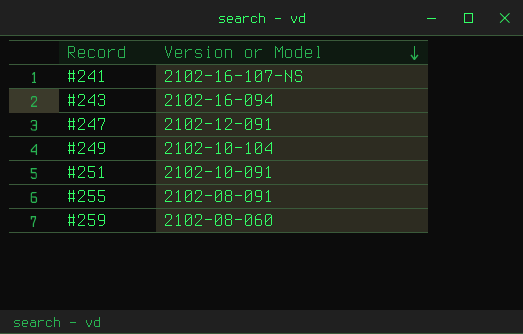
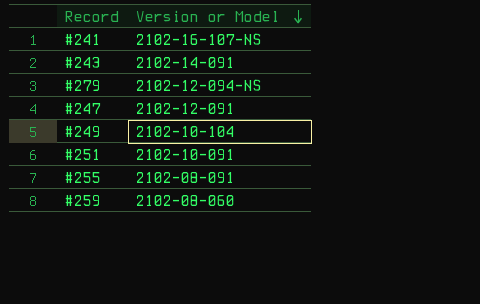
#243 | Version or Model: 2102-16-094 -> 2102-14-091
row #279: none -> 2102-12-094-NS

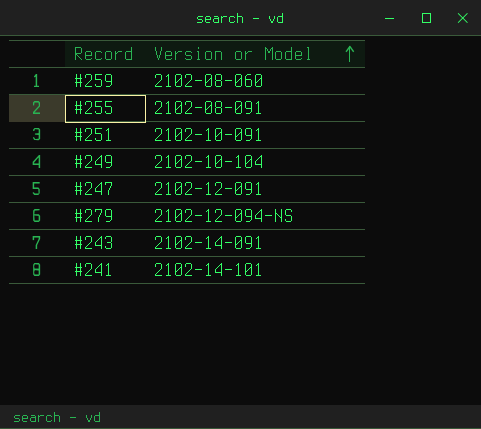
row order: Version or Model descending -> Version or Model ascending
#241 | Version or Model: 2102-16-107-NS -> 2102-14-101

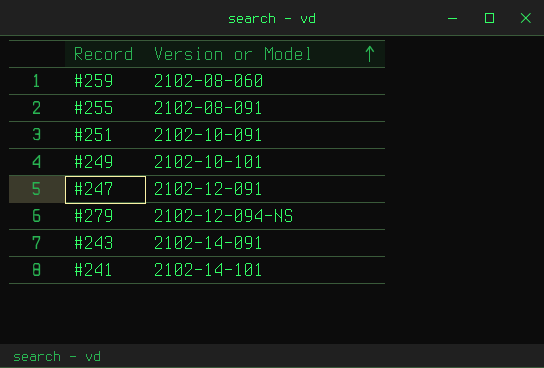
#249 | Version or Model: 2102-10-104 -> 2102-10-101

